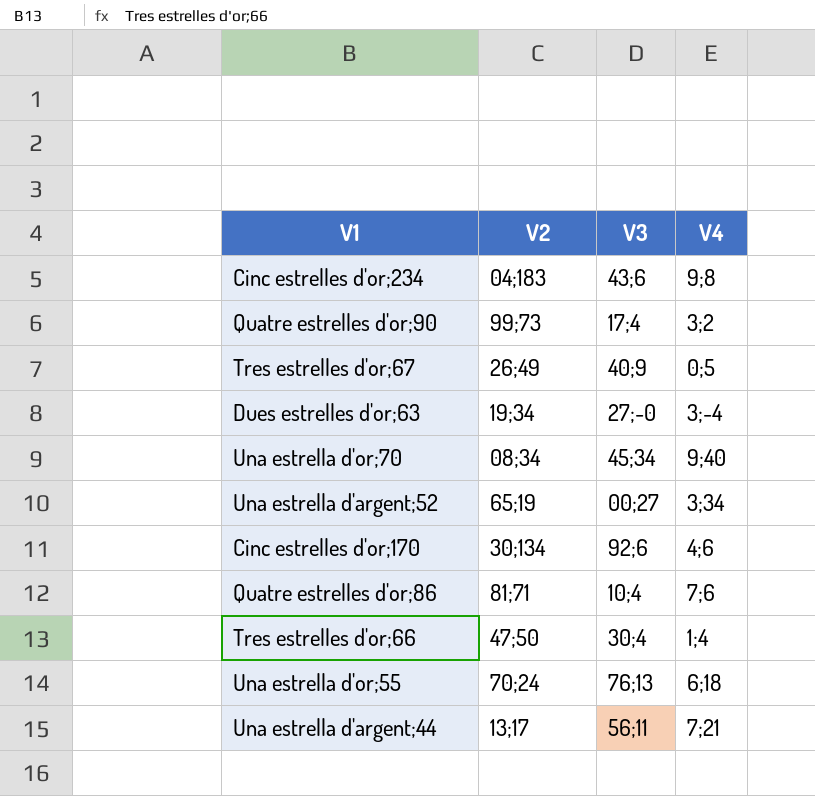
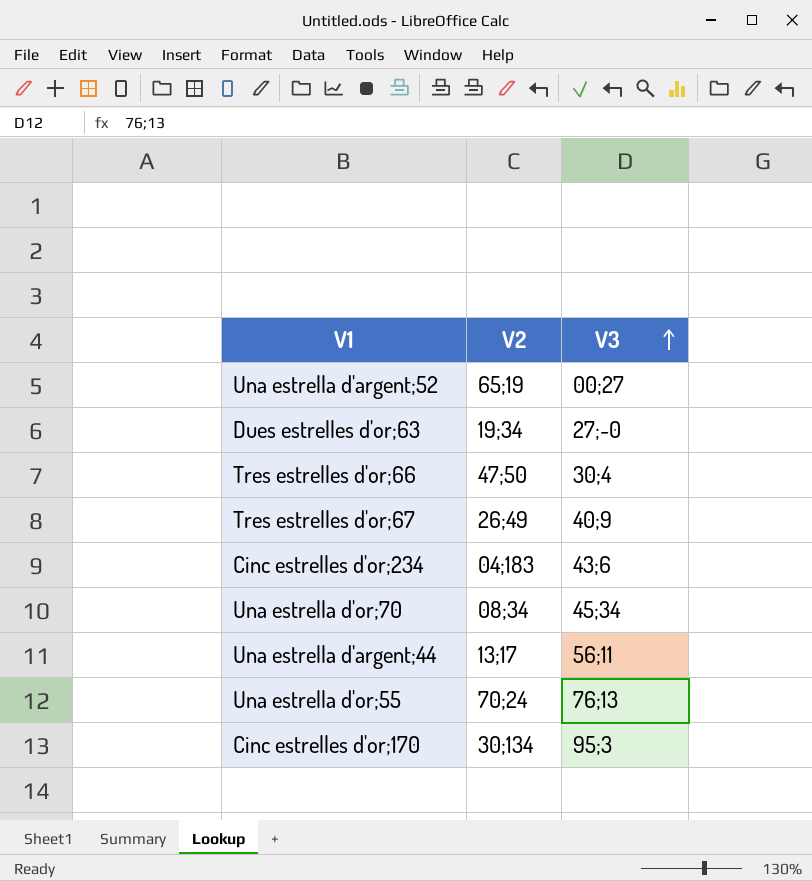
row order: none -> V3 ascending
column V4 | position: 4 -> none
row Quatre estrelles d'or;90: 99;73 | 17;4 | 3;2 -> none
row Quatre estrelles d'or;86: 81;71 | 10;4 | 7;6 -> none
Cinc estrelles d'or;170 | V3: 92;6 -> 95;3

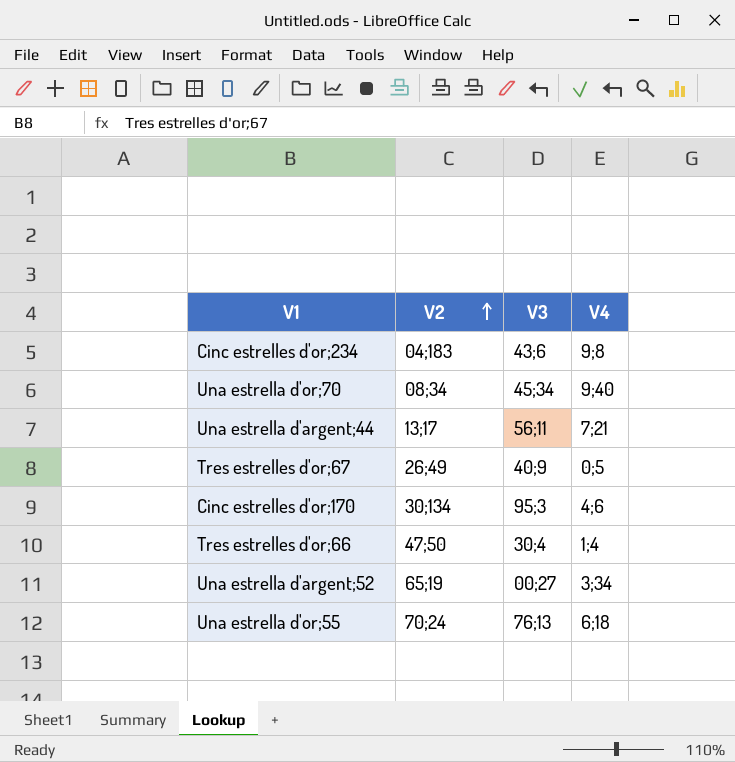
row order: V3 ascending -> V2 ascending
column V4 | position: none -> 4
row Dues estrelles d'or;63: 19;34 | 27;-0 -> none

